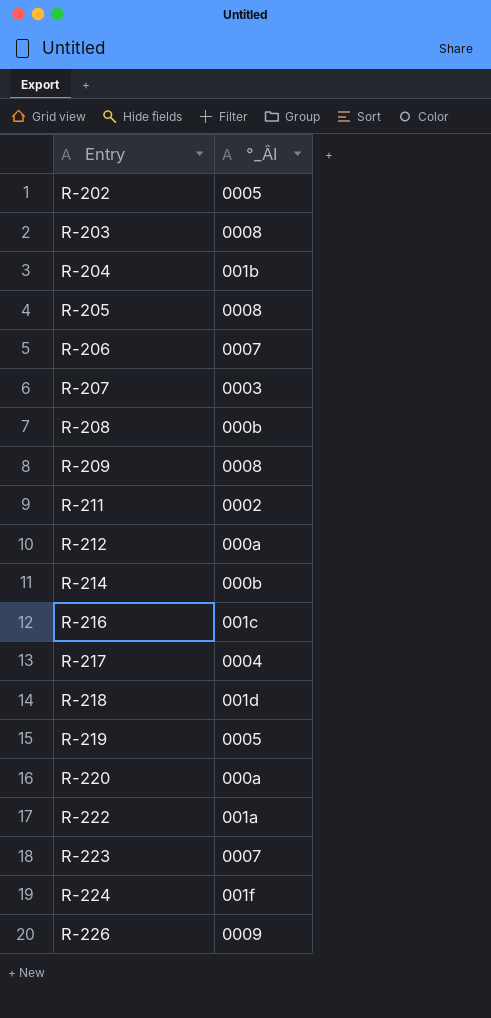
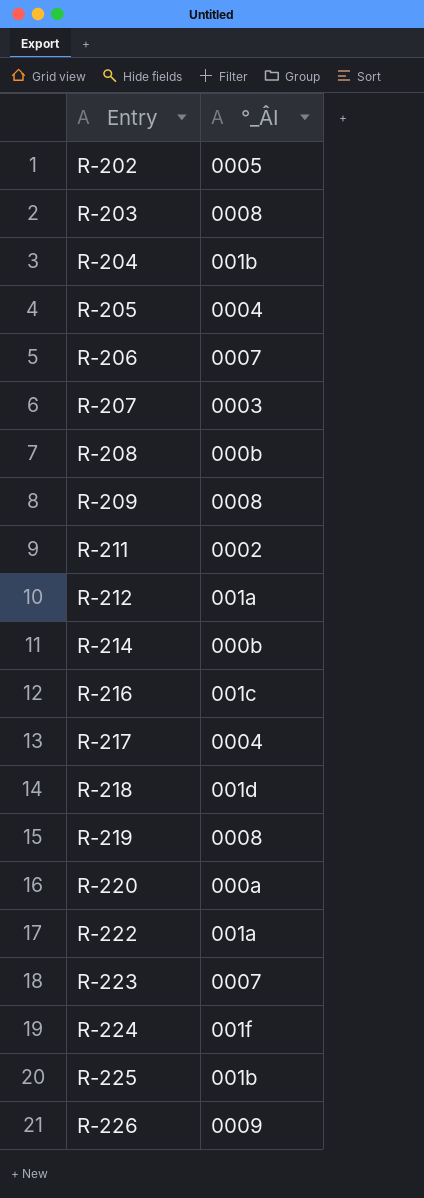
R-205 | °_ÂI: 0008 -> 0004
R-212 | °_ÂI: 000a -> 001a
R-219 | °_ÂI: 0005 -> 0008
row R-225: none -> 001b

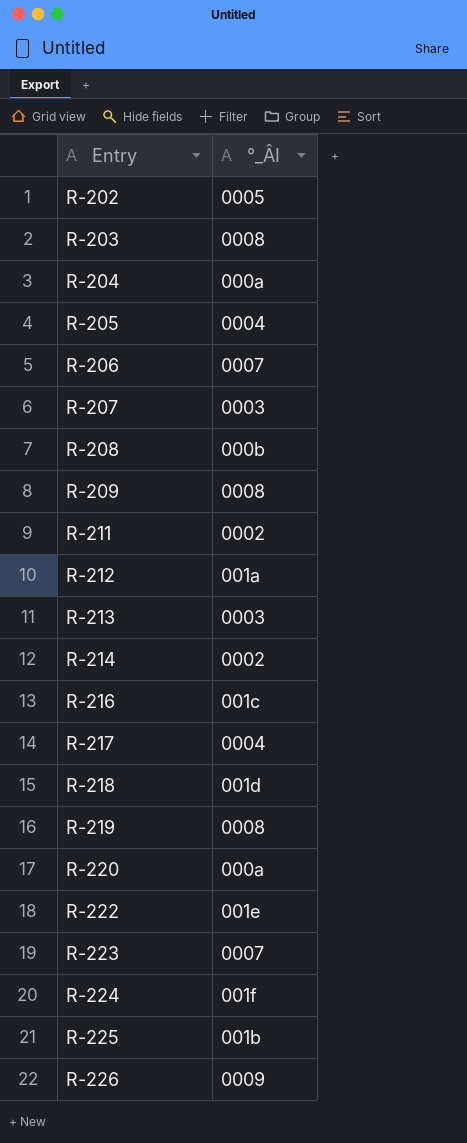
R-204 | °_ÂI: 001b -> 000a
row R-213: none -> 0003
R-214 | °_ÂI: 000b -> 0002
R-222 | °_ÂI: 001a -> 001e

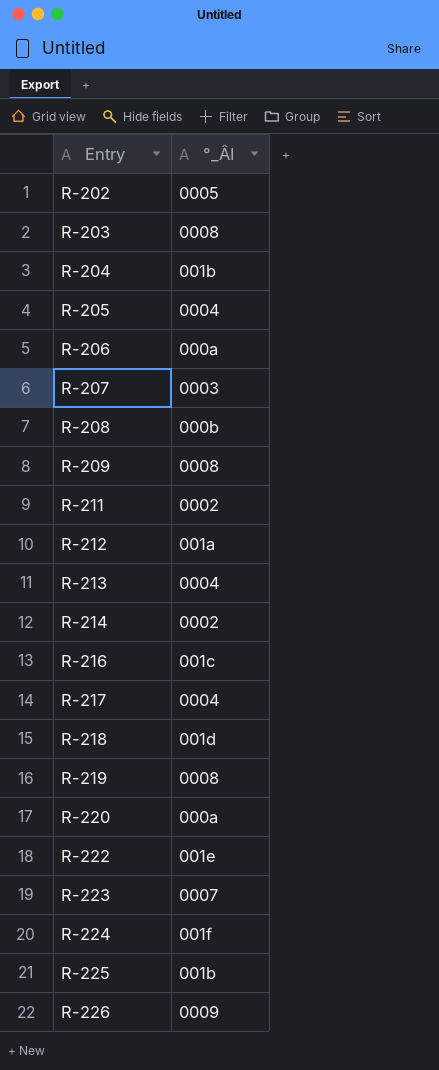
R-204 | °_ÂI: 000a -> 001b
R-206 | °_ÂI: 0007 -> 000a
R-213 | °_ÂI: 0003 -> 0004

